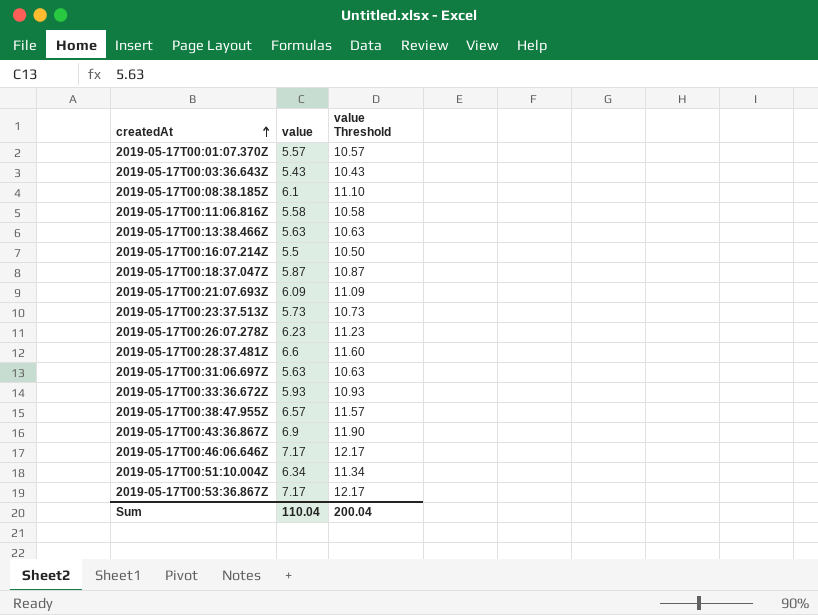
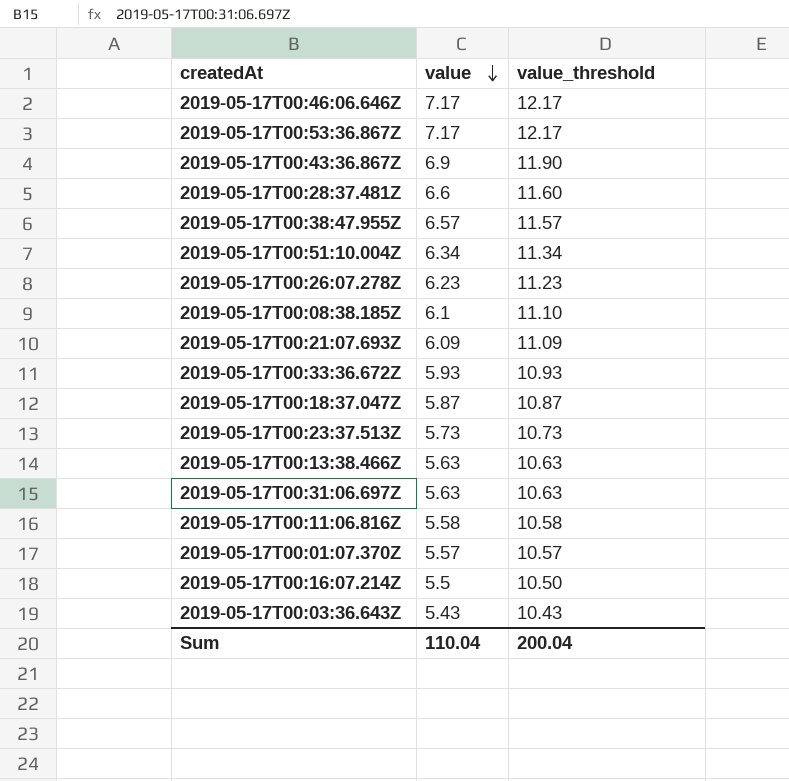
row order: createdAt ascending -> value descending
column name: value Threshold -> value_threshold

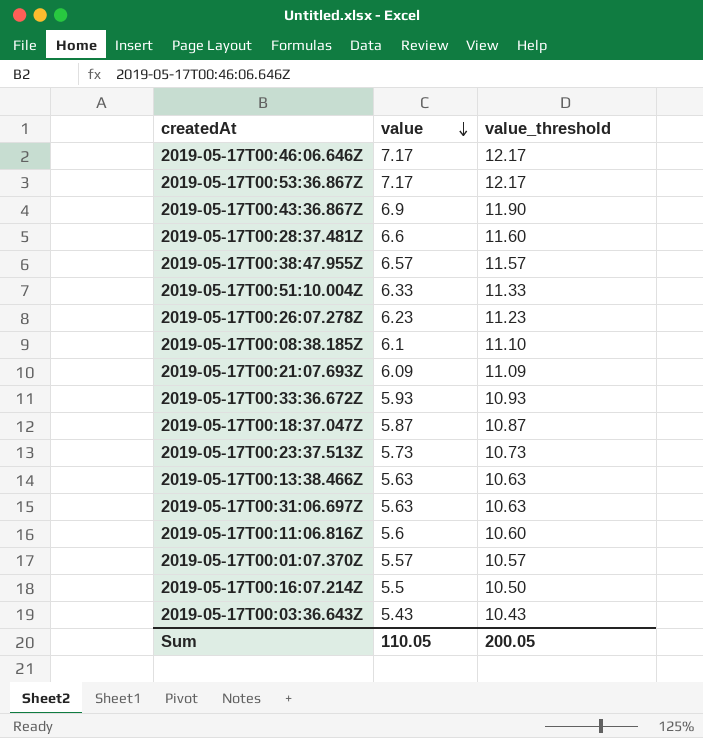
2019-05-17T00:51:10.004Z | value: 6.34 -> 6.33
2019-05-17T00:51:10.004Z | value_threshold: 11.34 -> 11.33
2019-05-17T00:11:06.816Z | value: 5.58 -> 5.6
2019-05-17T00:11:06.816Z | value_threshold: 10.58 -> 10.60
Sum | value: 110.04 -> 110.05
Sum | value_threshold: 200.04 -> 200.05

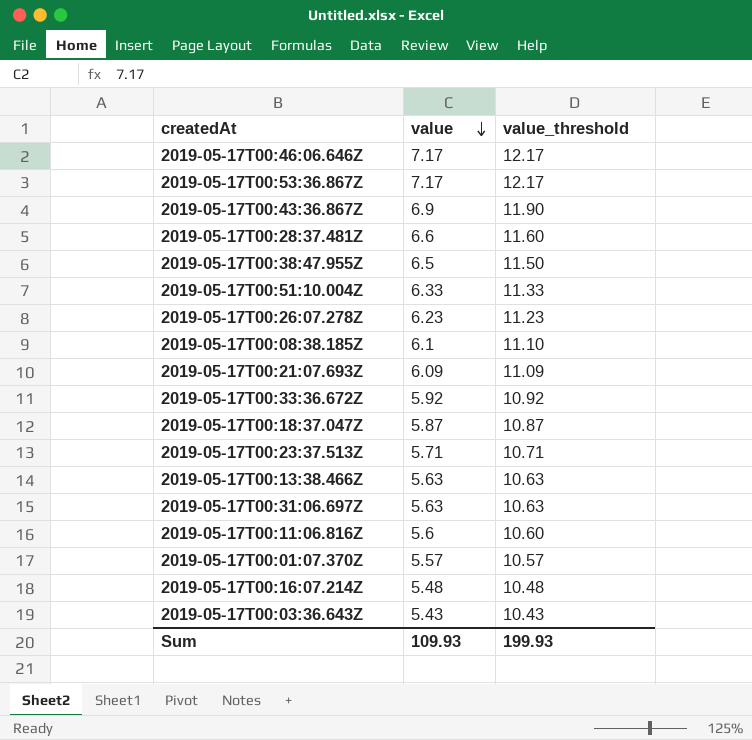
2019-05-17T00:38:47.955Z | value: 6.57 -> 6.5
2019-05-17T00:38:47.955Z | value_threshold: 11.57 -> 11.50
2019-05-17T00:33:36.672Z | value: 5.93 -> 5.92
2019-05-17T00:33:36.672Z | value_threshold: 10.93 -> 10.92
2019-05-17T00:23:37.513Z | value: 5.73 -> 5.71
2019-05-17T00:23:37.513Z | value_threshold: 10.73 -> 10.71
2019-05-17T00:16:07.214Z | value: 5.5 -> 5.48
2019-05-17T00:16:07.214Z | value_threshold: 10.50 -> 10.48
Sum | value: 110.05 -> 109.93
Sum | value_threshold: 200.05 -> 199.93

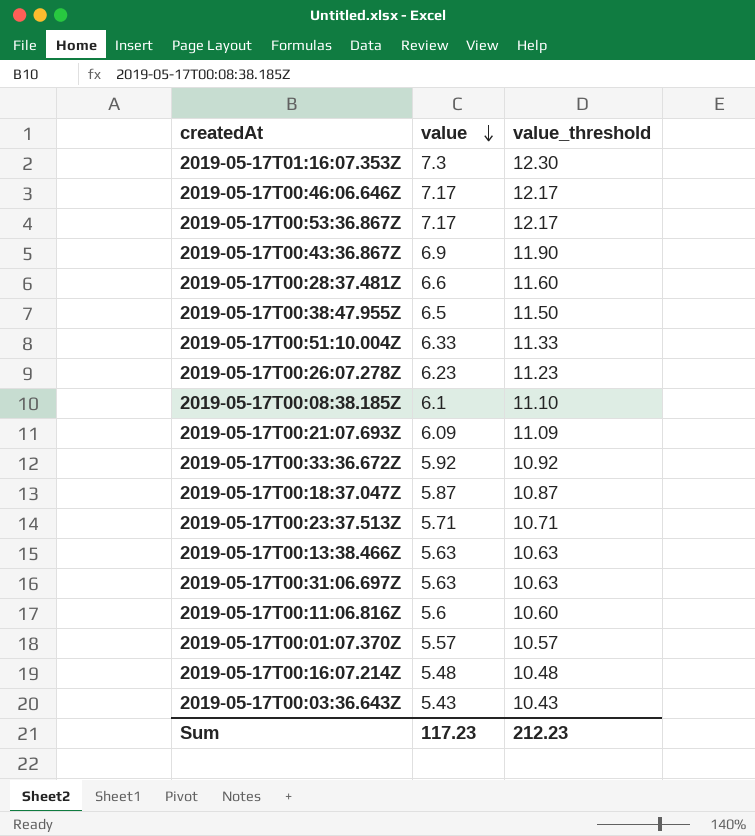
row 2019-05-17T01:16:07.353Z: none -> 7.3 | 12.30
Sum | value: 109.93 -> 117.23
Sum | value_threshold: 199.93 -> 212.23

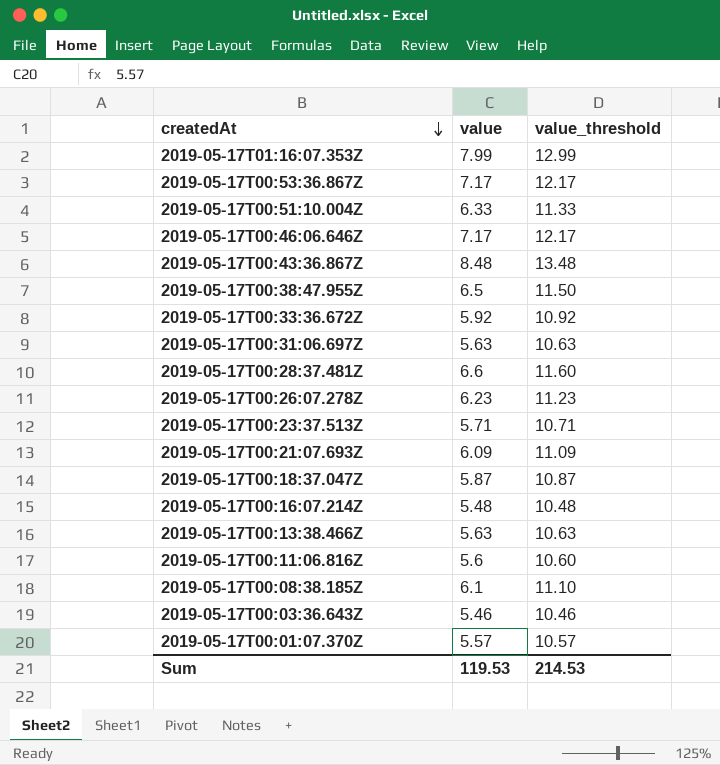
row order: value descending -> createdAt descending
2019-05-17T01:16:07.353Z | value: 7.3 -> 7.99
2019-05-17T01:16:07.353Z | value_threshold: 12.30 -> 12.99
2019-05-17T00:43:36.867Z | value: 6.9 -> 8.48
2019-05-17T00:43:36.867Z | value_threshold: 11.90 -> 13.48
2019-05-17T00:03:36.643Z | value: 5.43 -> 5.46
2019-05-17T00:03:36.643Z | value_threshold: 10.43 -> 10.46
Sum | value: 117.23 -> 119.53
Sum | value_threshold: 212.23 -> 214.53

